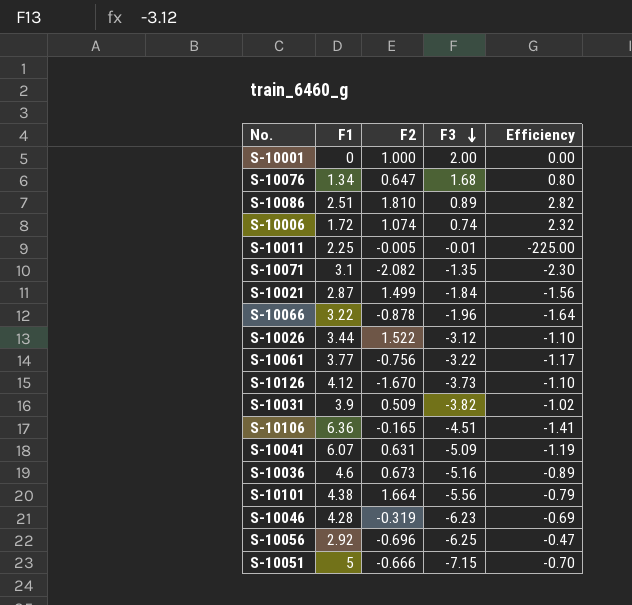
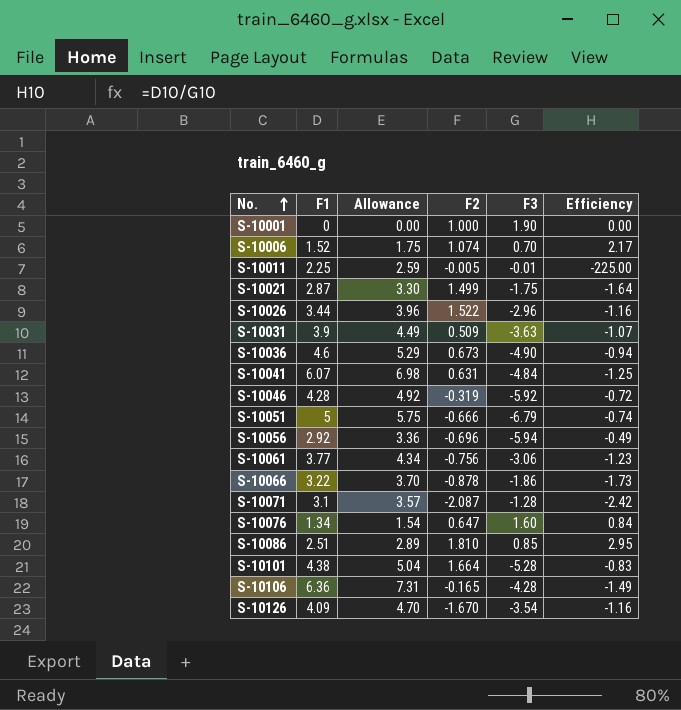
row order: F3 descending -> No. ascending
column Allowance | formula: none -> [F1] * 1.15
S-10001 | F3: 2.00 -> 1.90
S-10006 | F1: 1.72 -> 1.52
S-10006 | F3: 0.74 -> 0.70
S-10006 | Efficiency: 2.32 -> 2.17
S-10021 | F3: -1.84 -> -1.75
S-10021 | Efficiency: -1.56 -> -1.64
S-10026 | F3: -3.12 -> -2.96
S-10026 | Efficiency: -1.10 -> -1.16
S-10031 | F3: -3.82 -> -3.63
S-10031 | Efficiency: -1.02 -> -1.07
S-10036 | F3: -5.16 -> -4.90
S-10036 | Efficiency: -0.89 -> -0.94
S-10041 | F3: -5.09 -> -4.84
S-10041 | Efficiency: -1.19 -> -1.25
S-10046 | F3: -6.23 -> -5.92
S-10046 | Efficiency: -0.69 -> -0.72
S-10051 | F3: -7.15 -> -6.79
S-10051 | Efficiency: -0.70 -> -0.74
S-10056 | F3: -6.25 -> -5.94
S-10056 | Efficiency: -0.47 -> -0.49
S-10061 | F3: -3.22 -> -3.06
S-10061 | Efficiency: -1.17 -> -1.23
S-10066 | F3: -1.96 -> -1.86
S-10066 | Efficiency: -1.64 -> -1.73
S-10071 | F2: -2.082 -> -2.087
S-10071 | F3: -1.35 -> -1.28
S-10071 | Efficiency: -2.30 -> -2.42
S-10076 | F3: 1.68 -> 1.60
S-10076 | Efficiency: 0.80 -> 0.84
S-10086 | F3: 0.89 -> 0.85
S-10086 | Efficiency: 2.82 -> 2.95
S-10101 | F3: -5.56 -> -5.28
S-10101 | Efficiency: -0.79 -> -0.83
S-10106 | F3: -4.51 -> -4.28
S-10106 | Efficiency: -1.41 -> -1.49
S-10126 | F1: 4.12 -> 4.09
S-10126 | F3: -3.73 -> -3.54
S-10126 | Efficiency: -1.10 -> -1.16

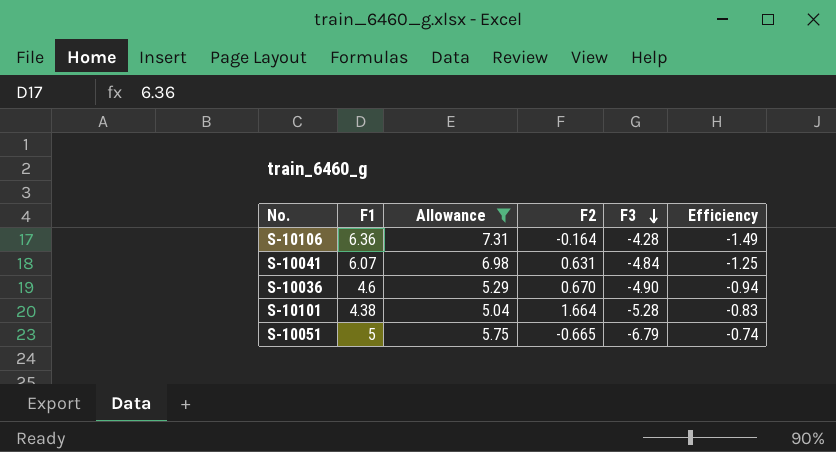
filter: none -> Allowance >= 5.04
row order: No. ascending -> F3 descending
S-10106 | F2: -0.165 -> -0.164
S-10036 | F2: 0.673 -> 0.670
S-10051 | F2: -0.666 -> -0.665

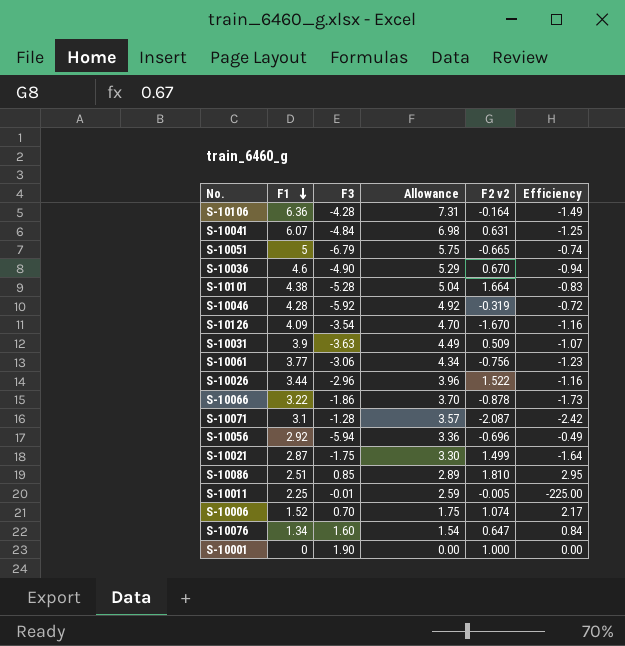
filter: Allowance >= 5.04 -> none
row order: F3 descending -> F1 descending
column F3 | position: 5 -> 3
column name: F2 -> F2 v2

